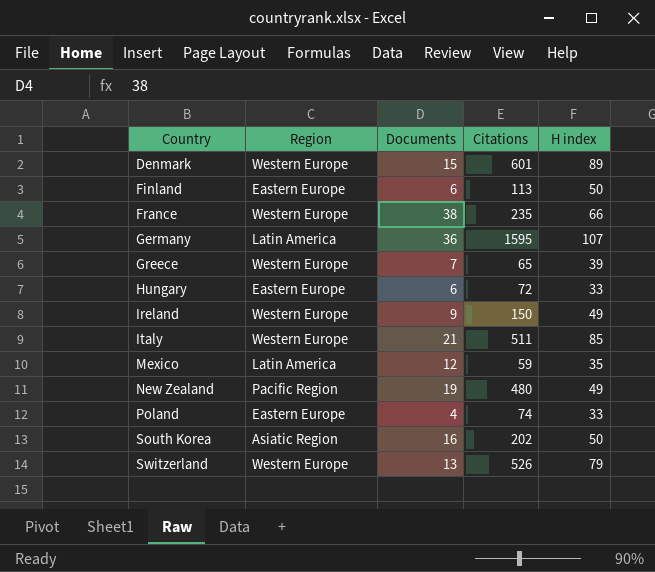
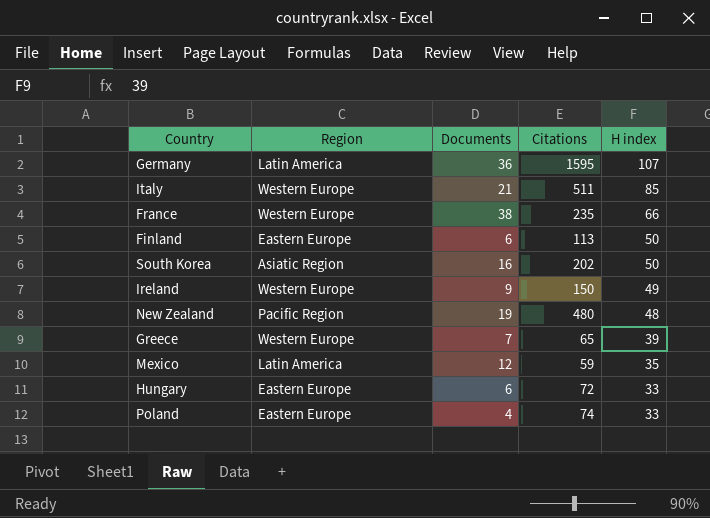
row order: Country ascending -> H index descending
row Denmark: Western Europe | 15 | 601 | 89 -> none
row Switzerland: Western Europe | 13 | 526 | 79 -> none
New Zealand | H index: 49 -> 48

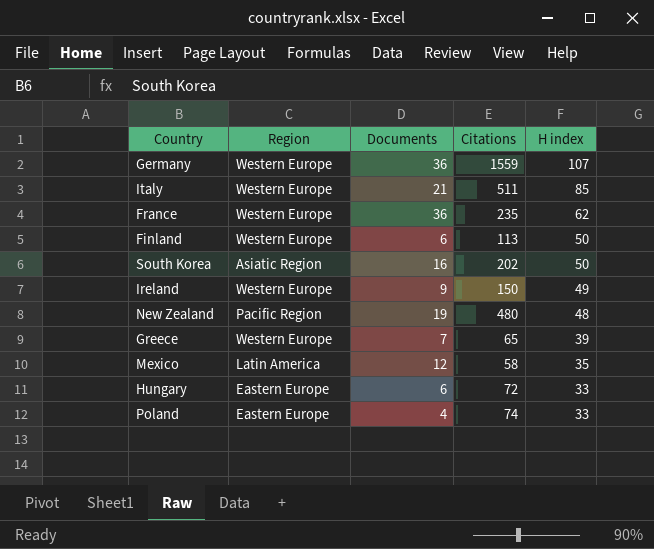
Germany | Region: Latin America -> Western Europe
Germany | Citations: 1595 -> 1559
France | Documents: 38 -> 36
France | H index: 66 -> 62
Finland | Region: Eastern Europe -> Western Europe
Mexico | Citations: 59 -> 58

